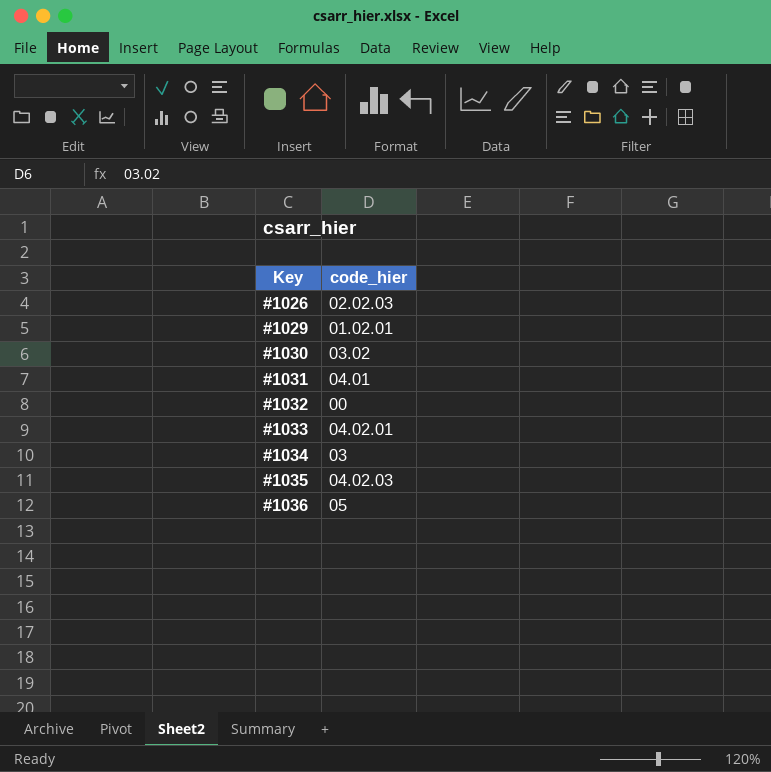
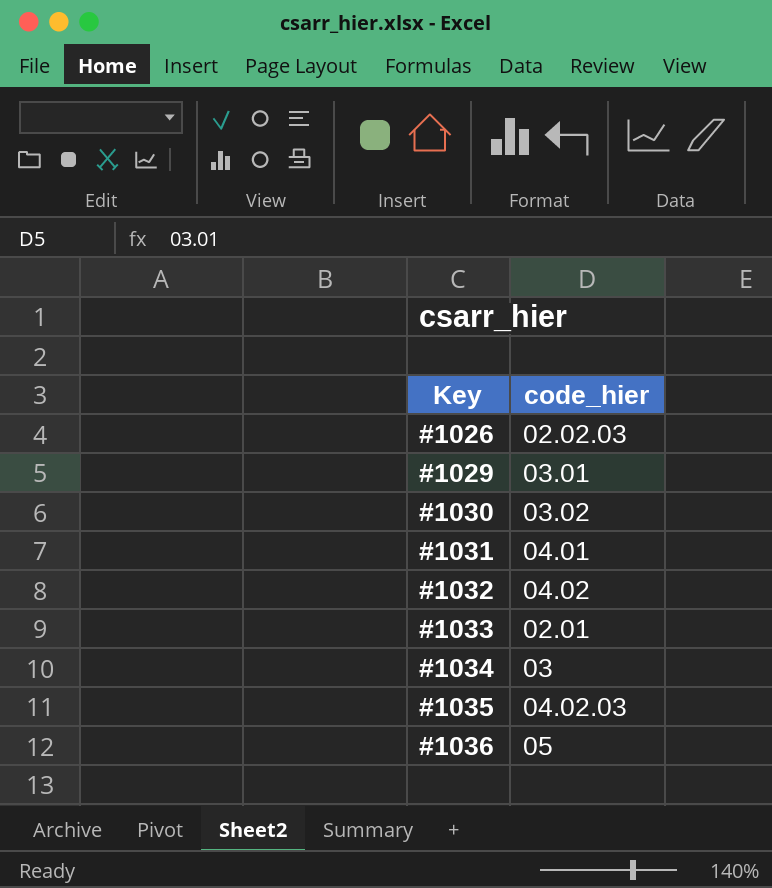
#1029 | code_hier: 01.02.01 -> 03.01
#1032 | code_hier: 00 -> 04.02
#1033 | code_hier: 04.02.01 -> 02.01

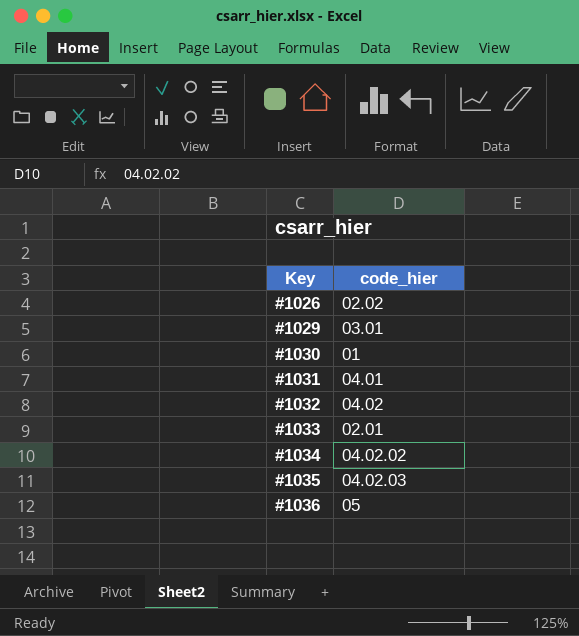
#1026 | code_hier: 02.02.03 -> 02.02
#1030 | code_hier: 03.02 -> 01
#1034 | code_hier: 03 -> 04.02.02

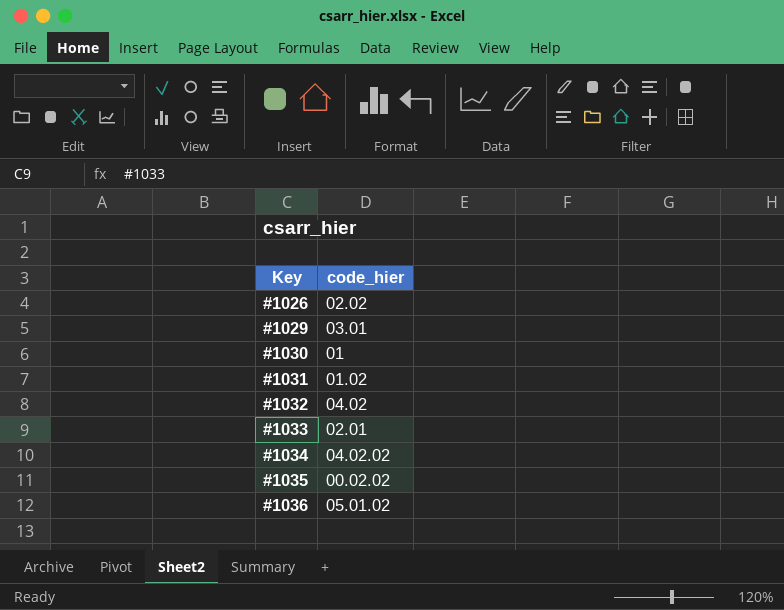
#1031 | code_hier: 04.01 -> 01.02
#1035 | code_hier: 04.02.03 -> 00.02.02
#1036 | code_hier: 05 -> 05.01.02

